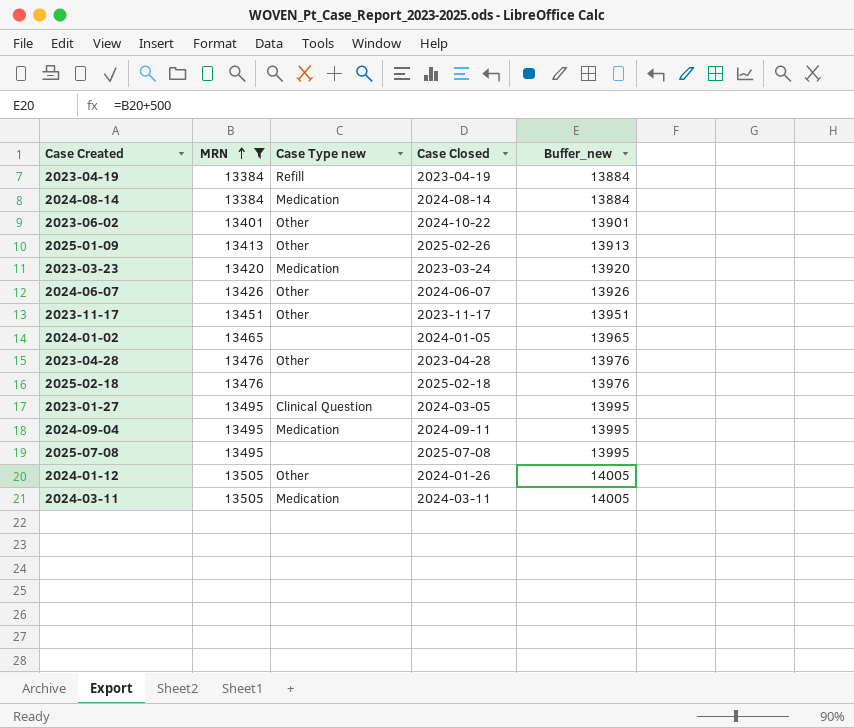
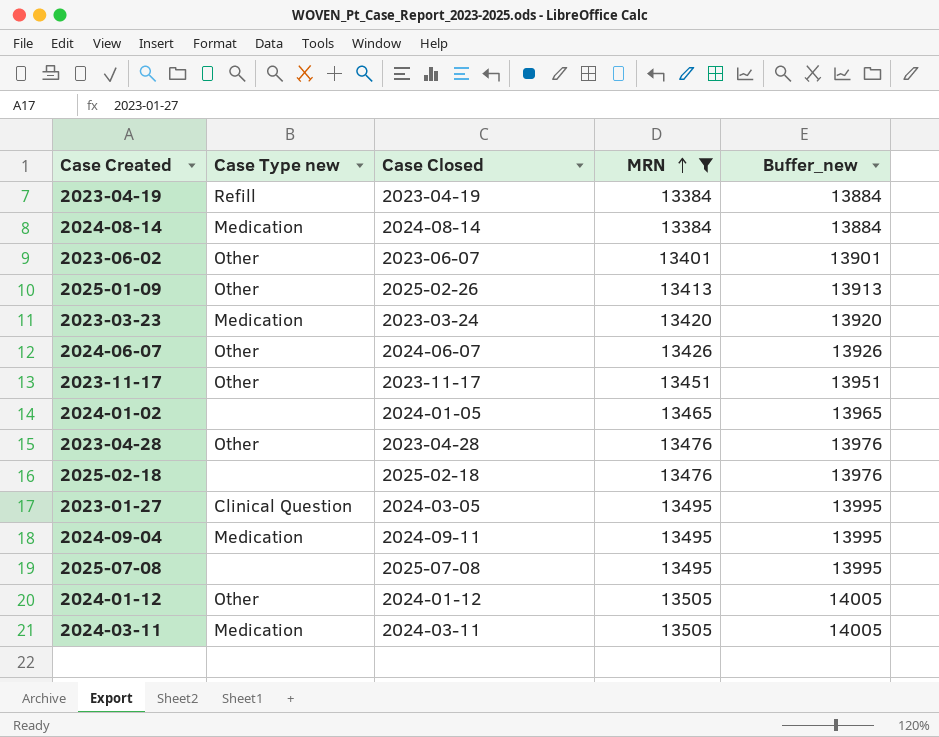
column MRN | position: 2 -> 4
2023-06-02 | Case Closed: 2024-10-22 -> 2023-06-07
2024-01-12 | Case Closed: 2024-01-26 -> 2024-01-12

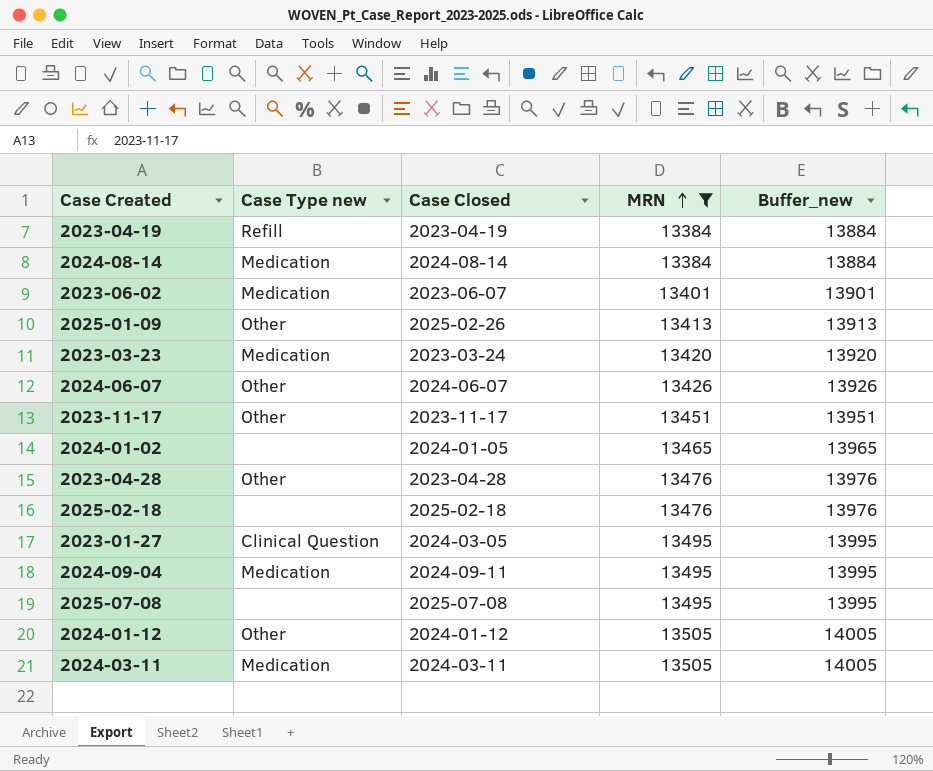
2023-06-02 | Case Type new: Other -> Medication

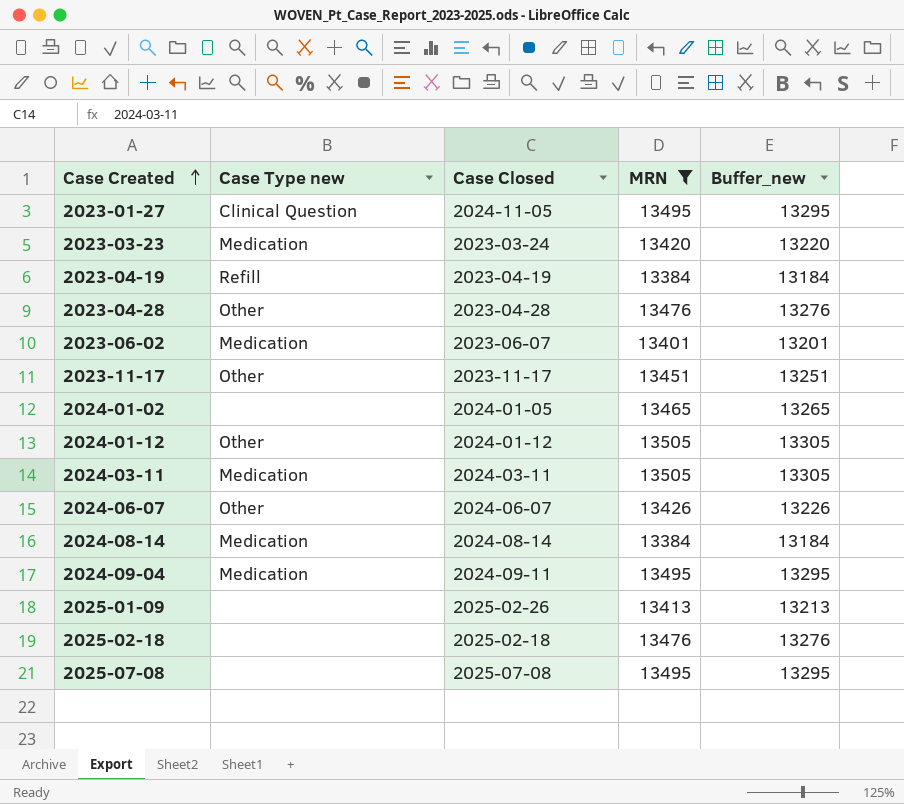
row order: MRN ascending -> Case Created ascending
column Buffer_new | formula: [MRN] + 500 -> [MRN] - 200
2023-01-27 | Case Closed: 2024-03-05 -> 2024-11-05
2025-01-09 | Case Type new: Other -> none

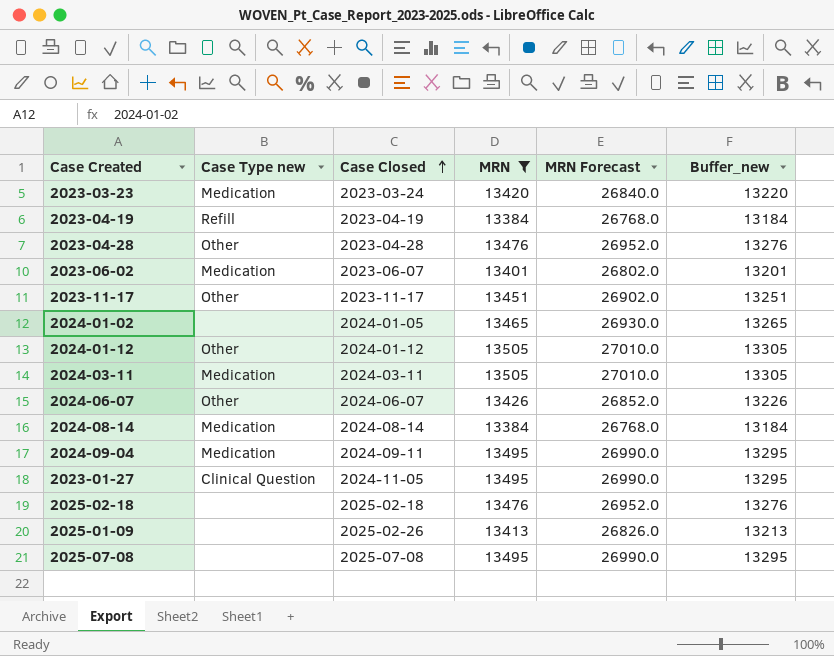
row order: Case Created ascending -> Case Closed ascending
column MRN Forecast | formula: none -> [MRN] * 2

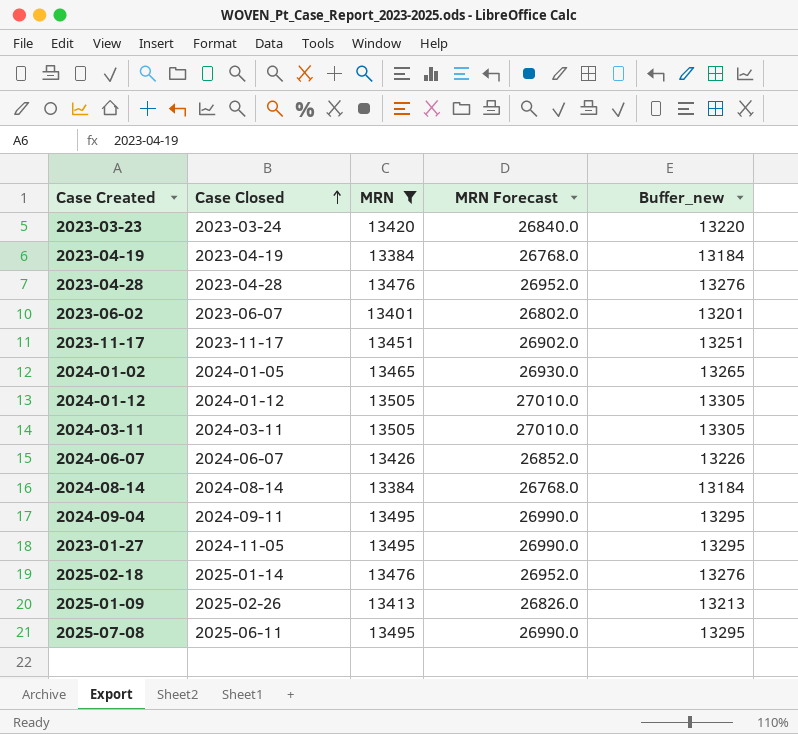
column Case Type new | position: 2 -> none
2025-02-18 | Case Closed: 2025-02-18 -> 2025-01-14
2025-07-08 | Case Closed: 2025-07-08 -> 2025-06-11

